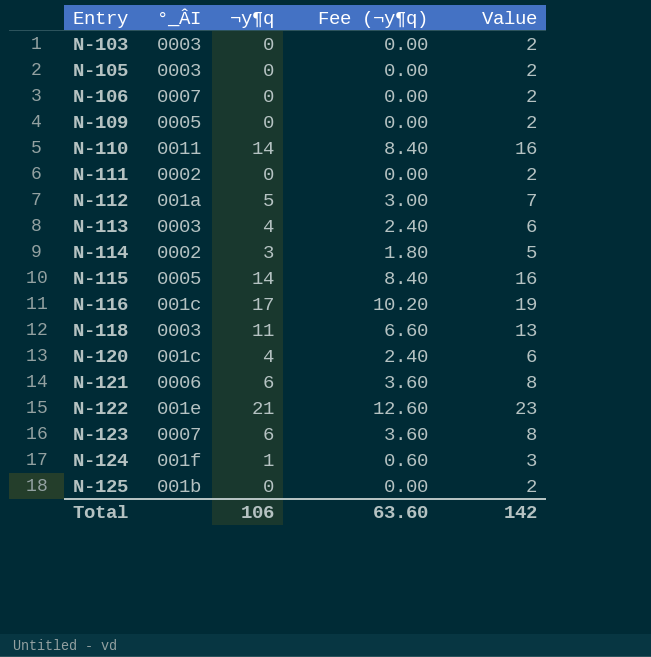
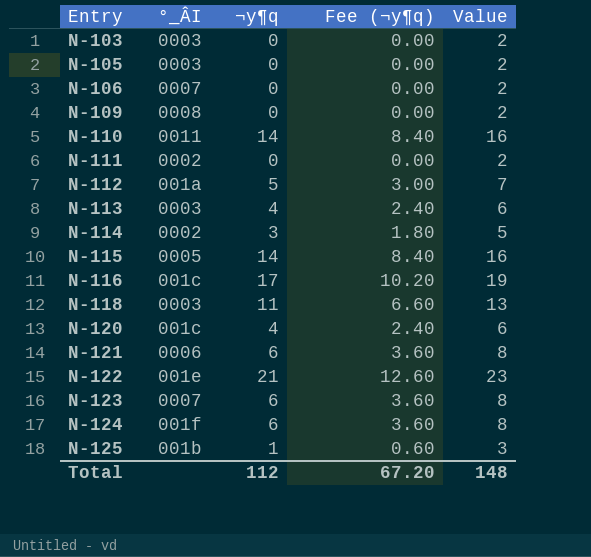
N-109 | °_ÂI: 0005 -> 0008
N-124 | ¬y¶q: 1 -> 6
N-124 | Fee (¬y¶q): 0.60 -> 3.60
N-124 | Value: 3 -> 8
N-125 | ¬y¶q: 0 -> 1
N-125 | Fee (¬y¶q): 0.00 -> 0.60
N-125 | Value: 2 -> 3
Total | ¬y¶q: 106 -> 112
Total | Fee (¬y¶q): 63.60 -> 67.20
Total | Value: 142 -> 148

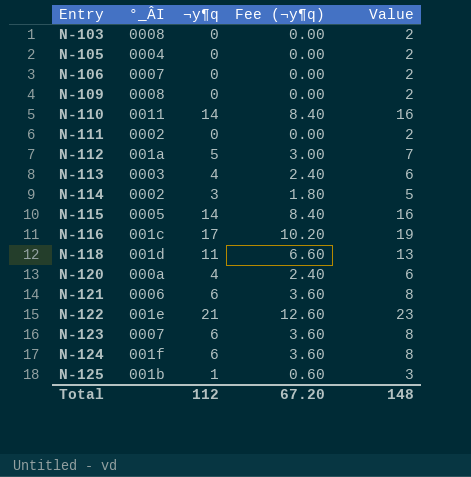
N-103 | °_ÂI: 0003 -> 0008
N-105 | °_ÂI: 0003 -> 0004
N-118 | °_ÂI: 0003 -> 001d
N-120 | °_ÂI: 001c -> 000a

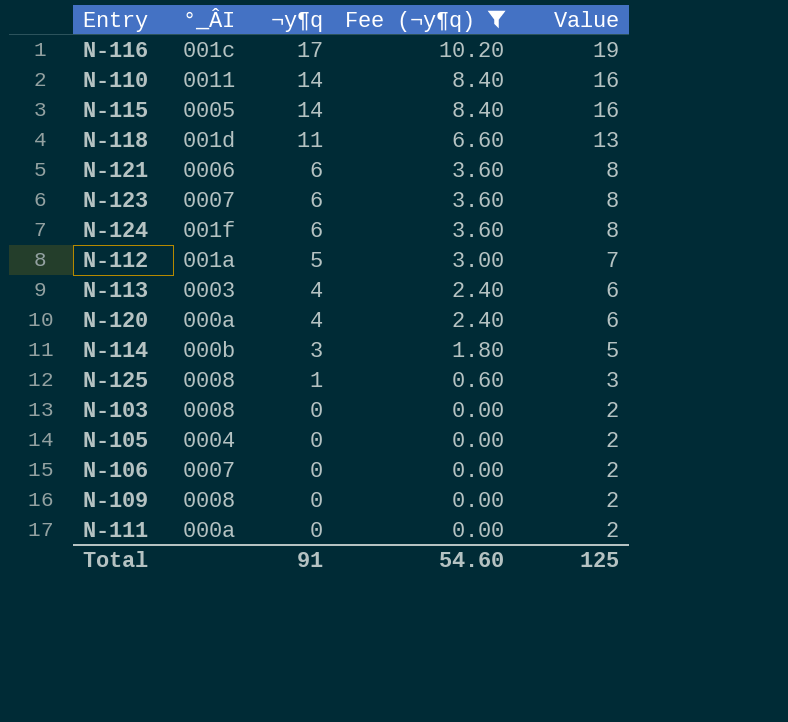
filter: none -> Fee (¬y¶q) != 12.60
row order: Entry ascending -> ¬y¶q descending
N-114 | °_ÂI: 0002 -> 000b
N-125 | °_ÂI: 001b -> 0008
N-111 | °_ÂI: 0002 -> 000a
Total | ¬y¶q: 112 -> 91
Total | Fee (¬y¶q): 67.20 -> 54.60
Total | Value: 148 -> 125

